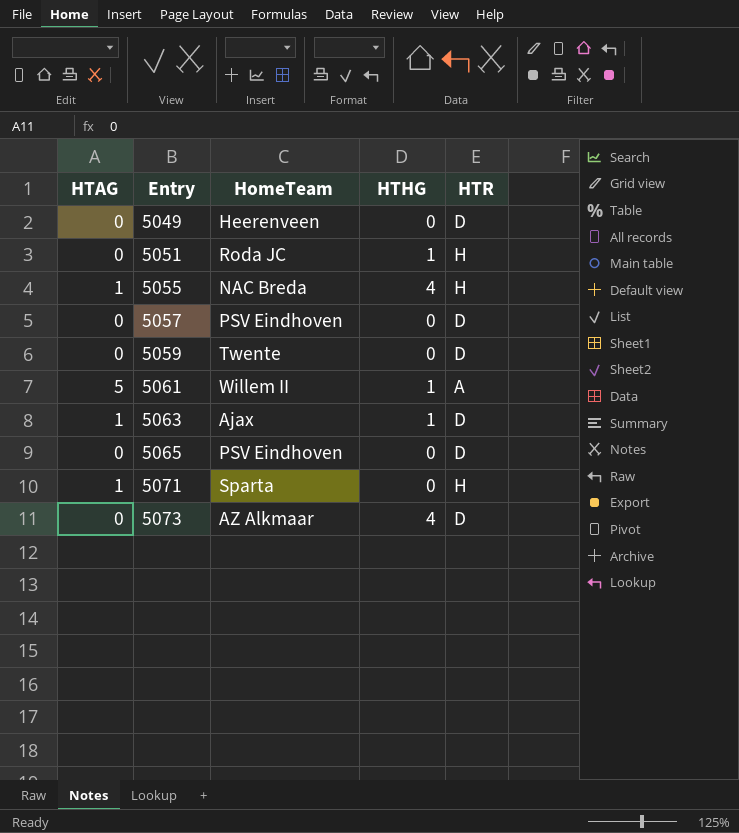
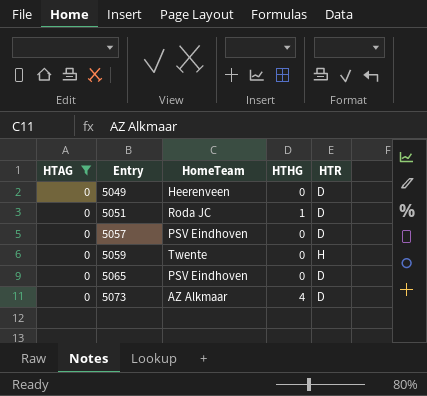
filter: none -> HTAG = 0
5051 | HTR: H -> D
5059 | HTR: D -> H

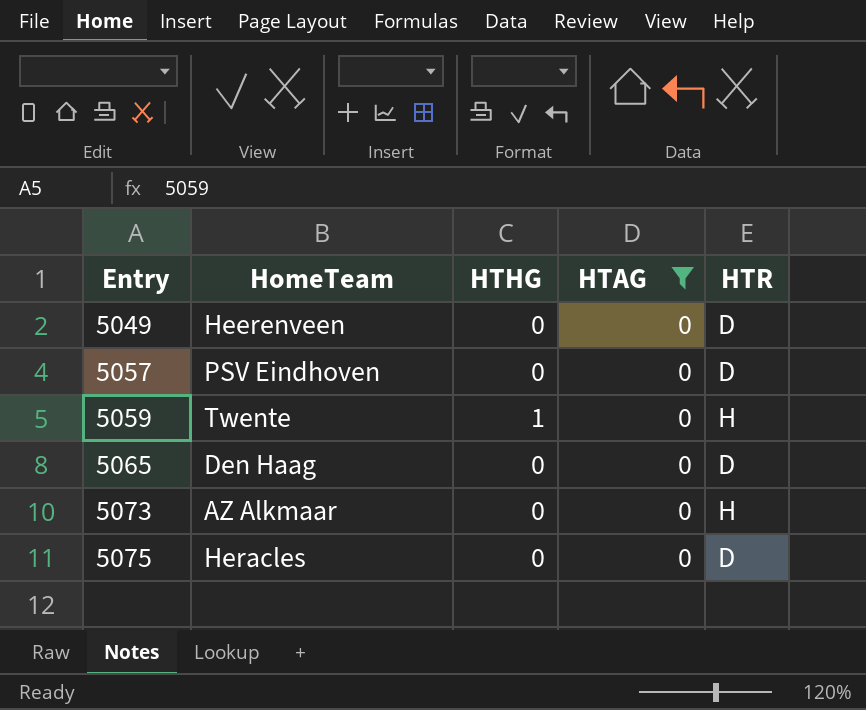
column HTAG | position: 1 -> 4
row 5051: 0 | Roda JC | 1 | D -> none
5059 | HTHG: 0 -> 1
5065 | HomeTeam: PSV Eindhoven -> Den Haag
5073 | HTHG: 4 -> 0
5073 | HTR: D -> H
row 5075: none -> Heracles | 0 | 0 | D

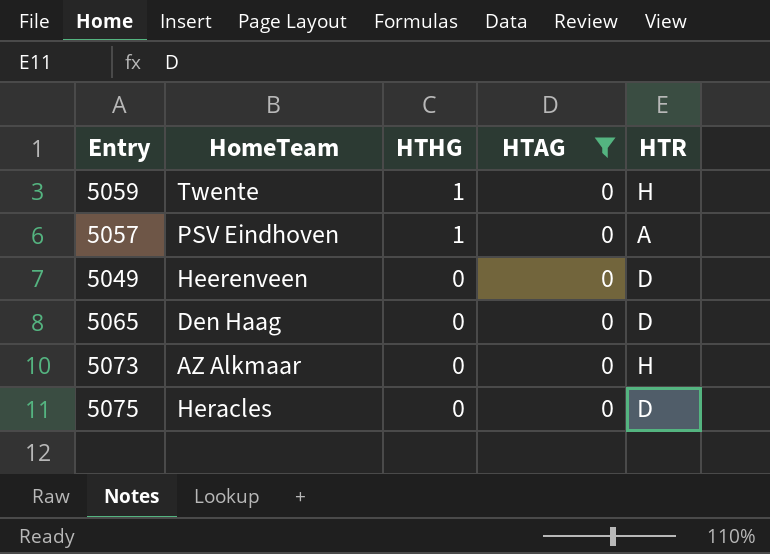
row order: Entry ascending -> HTHG descending
5057 | HTHG: 0 -> 1
5057 | HTR: D -> A

